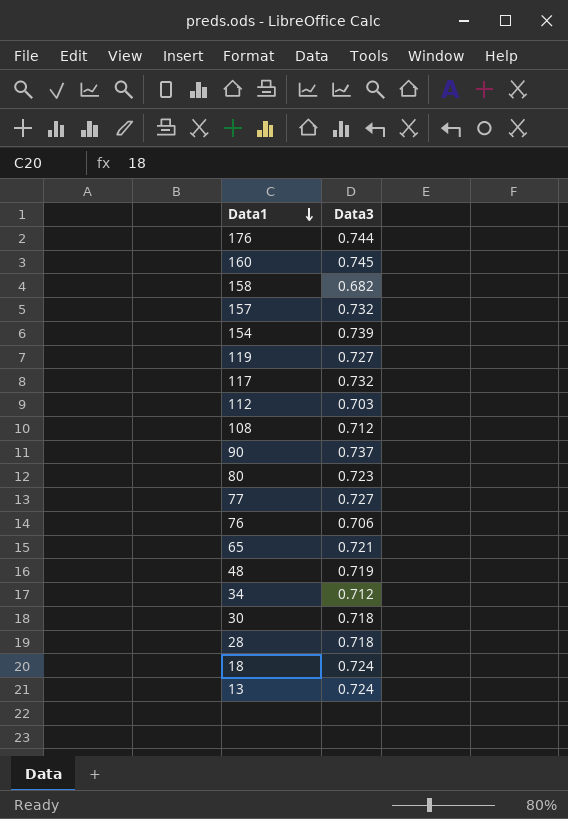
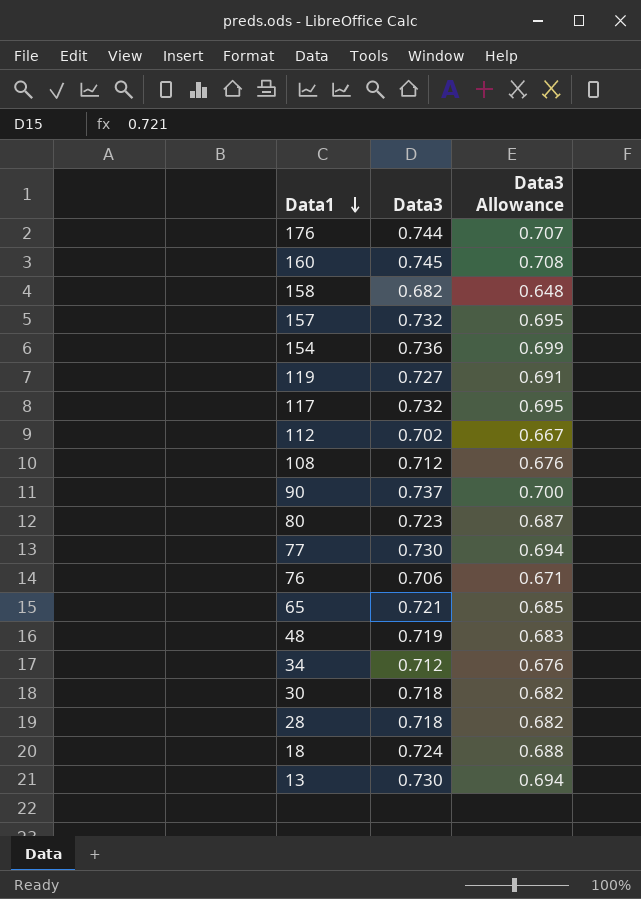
column Data3 Allowance | formula: none -> [Data3] * 0.95
154 | Data3: 0.739 -> 0.736
112 | Data3: 0.703 -> 0.702
77 | Data3: 0.727 -> 0.730
13 | Data3: 0.724 -> 0.730

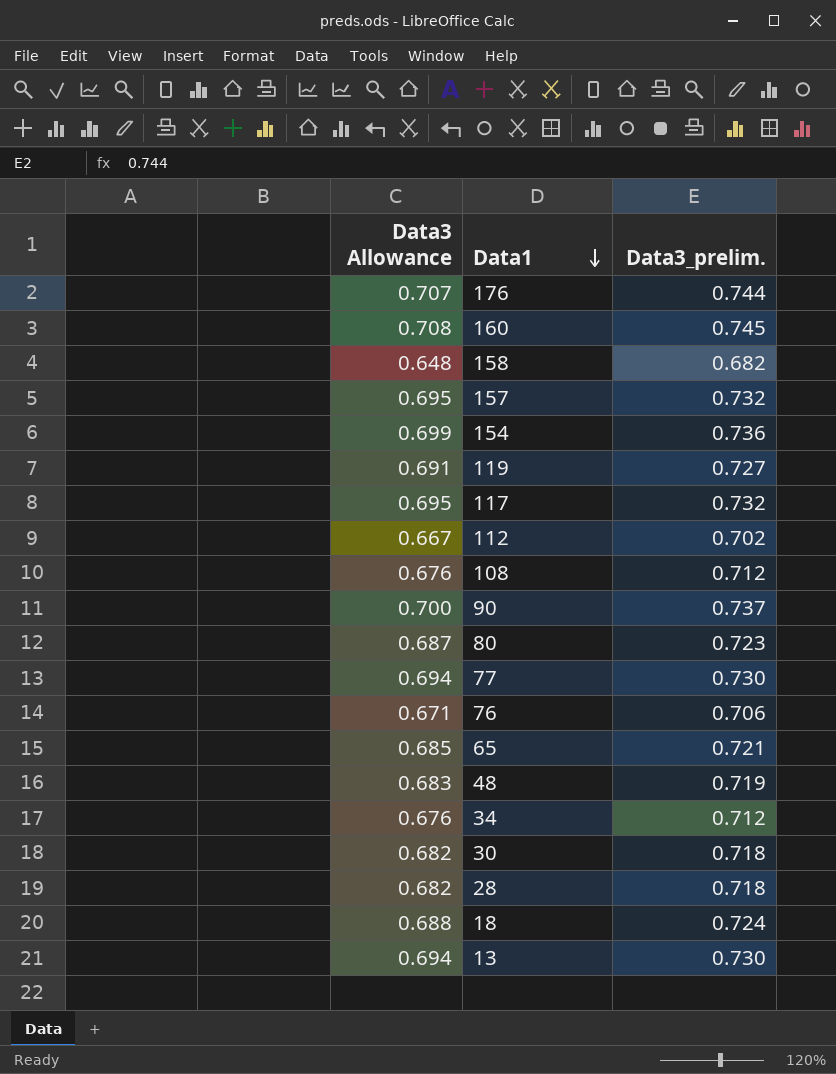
column Data3 Allowance | position: 3 -> 1
column name: Data3 -> Data3_prelim.

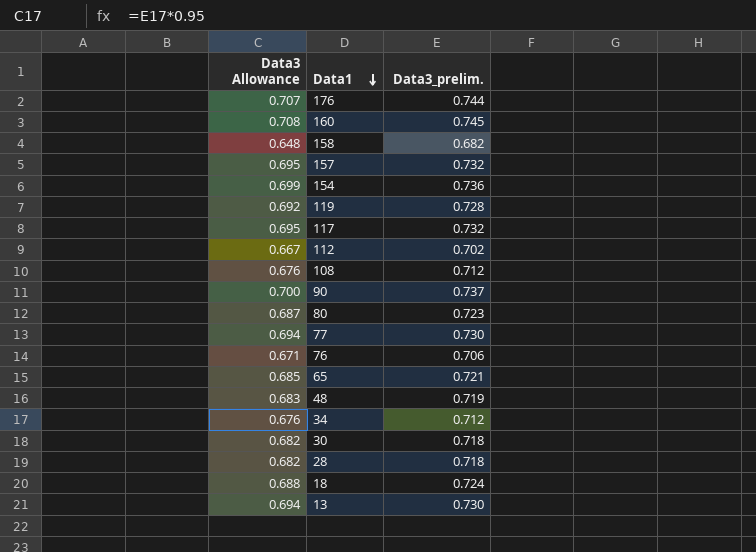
119 | Data3 Allowance: 0.691 -> 0.692
119 | Data3_prelim.: 0.727 -> 0.728

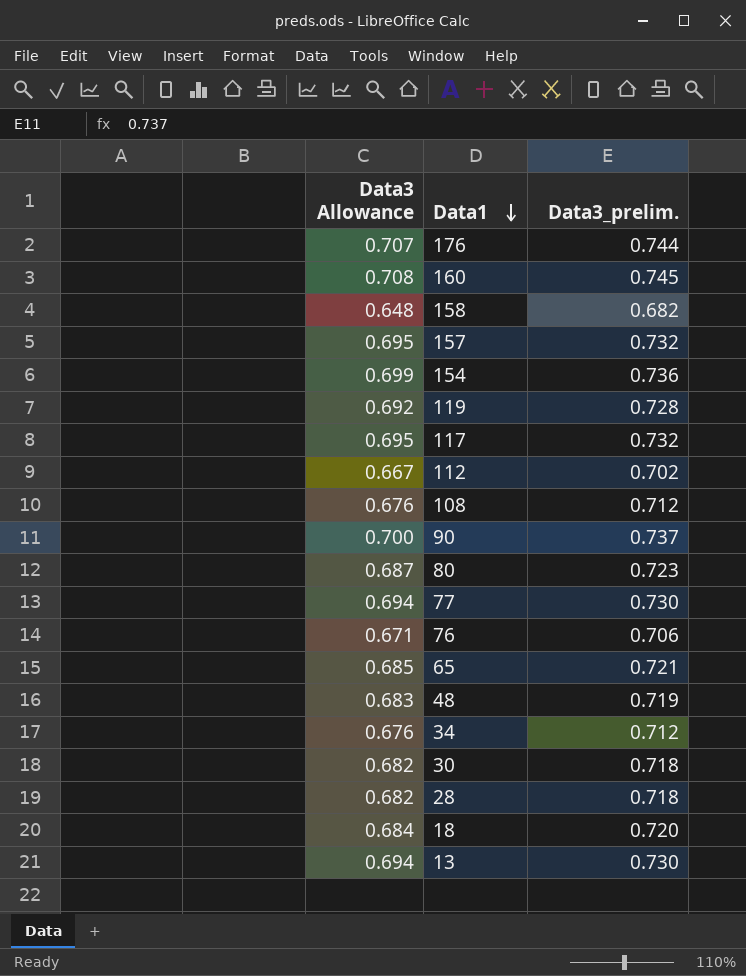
18 | Data3 Allowance: 0.688 -> 0.684
18 | Data3_prelim.: 0.724 -> 0.720

